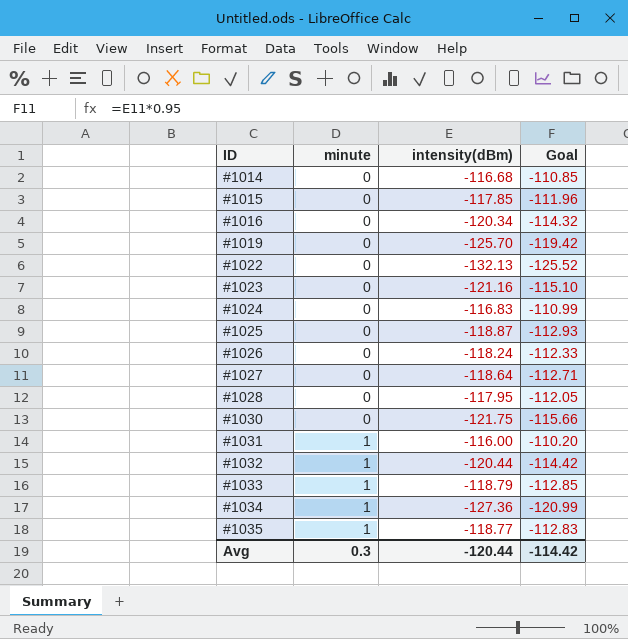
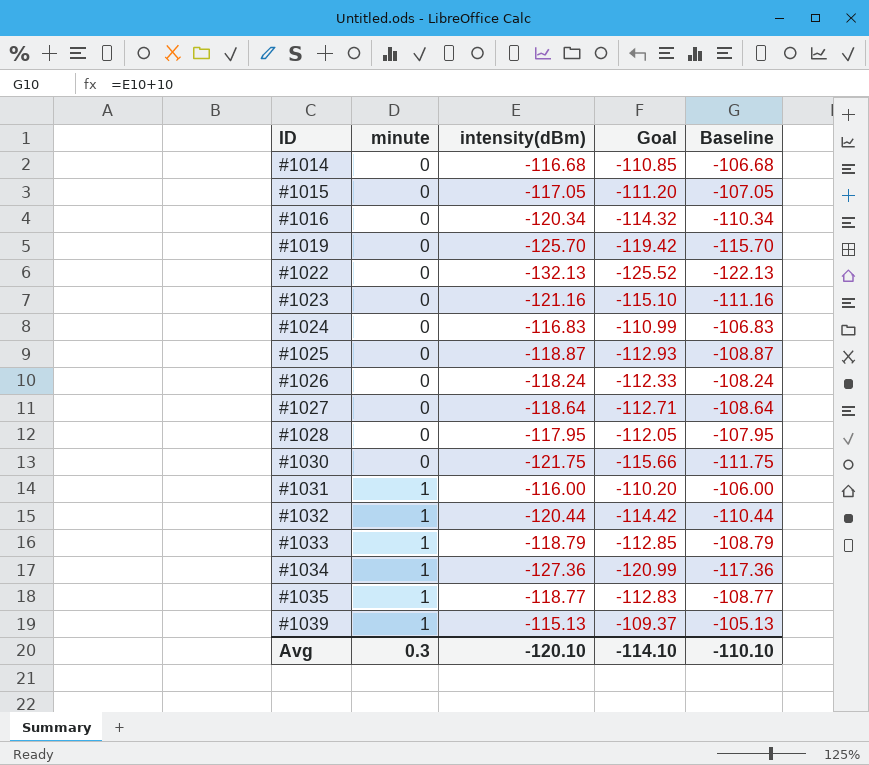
column Baseline | formula: none -> [intensity(dBm)] + 10
#1015 | intensity(dBm): -117.85 -> -117.05
#1015 | Goal: -111.96 -> -111.20
row #1039: none -> 1 | -115.13 | -109.37 | -105.13
Avg | intensity(dBm): -120.44 -> -120.10
Avg | Goal: -114.42 -> -114.10

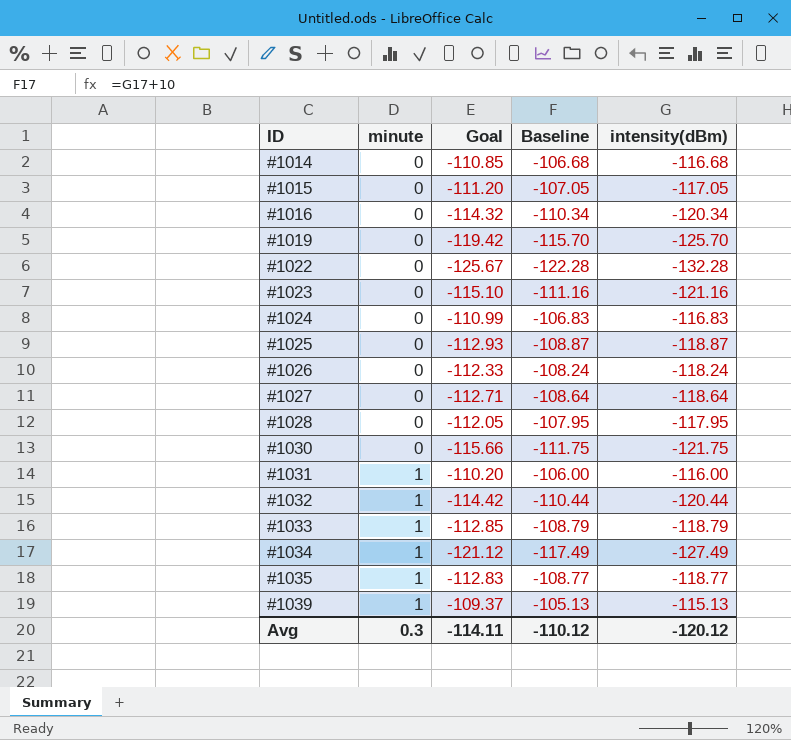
column intensity(dBm) | position: 3 -> 5
#1022 | Goal: -125.52 -> -125.67
#1022 | Baseline: -122.13 -> -122.28
#1022 | intensity(dBm): -132.13 -> -132.28
#1034 | Goal: -120.99 -> -121.12
#1034 | Baseline: -117.36 -> -117.49
#1034 | intensity(dBm): -127.36 -> -127.49
Avg | Goal: -114.10 -> -114.11
Avg | Baseline: -110.10 -> -110.12
Avg | intensity(dBm): -120.10 -> -120.12

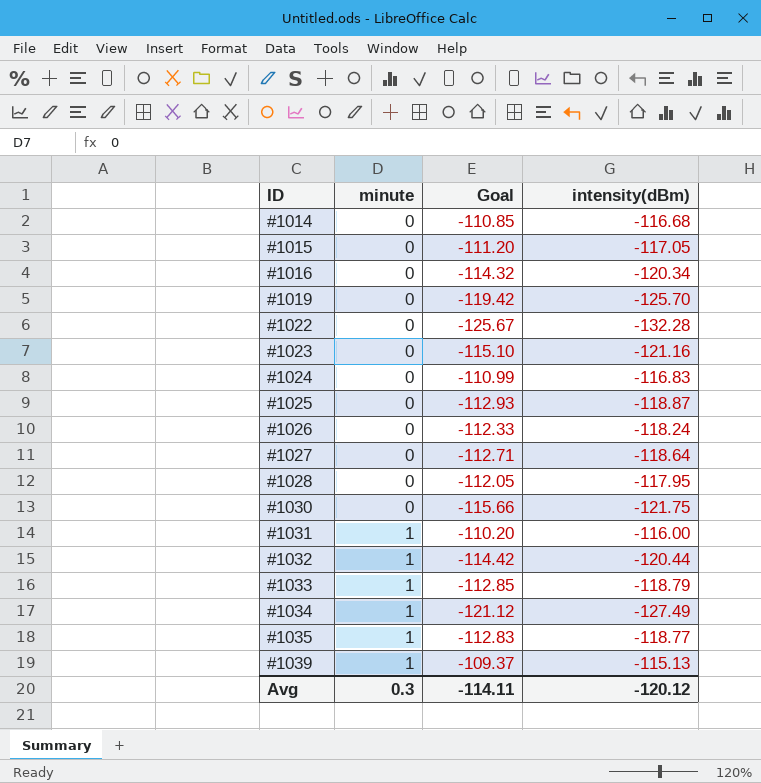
column Baseline | formula: [intensity(dBm)] + 10 -> none

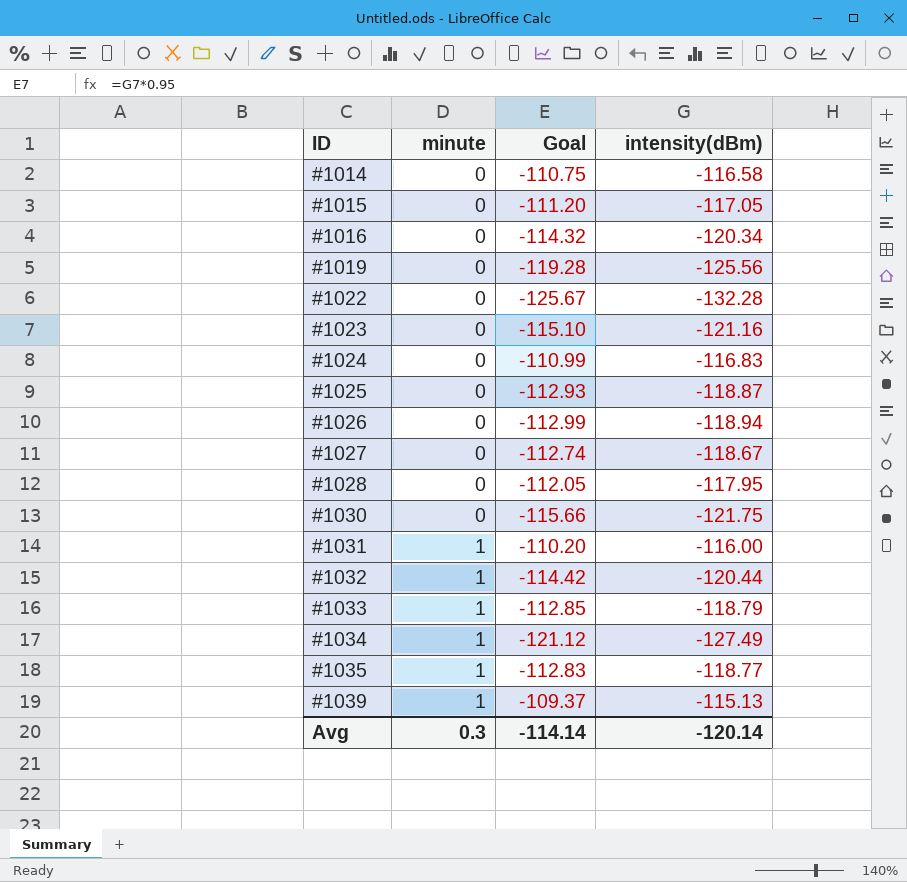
#1014 | Goal: -110.85 -> -110.75
#1014 | intensity(dBm): -116.68 -> -116.58
#1019 | Goal: -119.42 -> -119.28
#1019 | intensity(dBm): -125.70 -> -125.56
#1026 | Goal: -112.33 -> -112.99
#1026 | intensity(dBm): -118.24 -> -118.94
#1027 | Goal: -112.71 -> -112.74
#1027 | intensity(dBm): -118.64 -> -118.67
Avg | Goal: -114.11 -> -114.14
Avg | intensity(dBm): -120.12 -> -120.14

